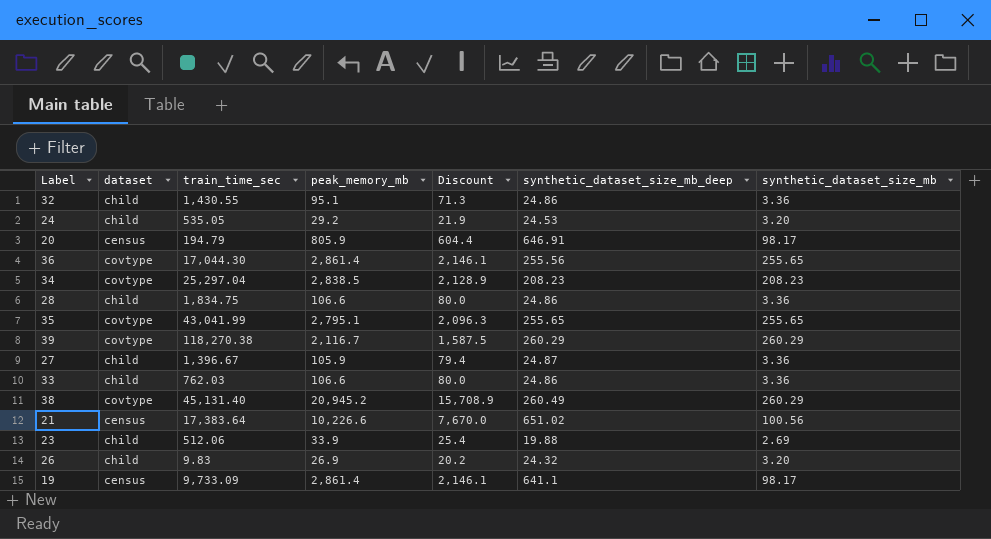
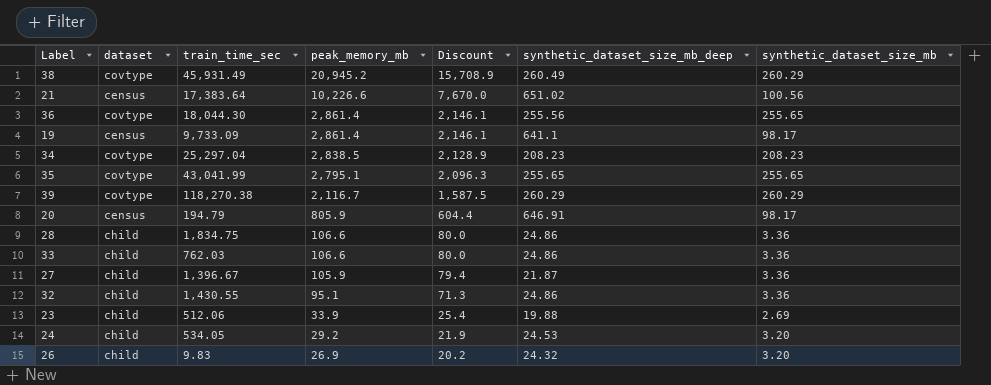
row order: none -> peak_memory_mb descending
38 | train_time_sec: 45,131.40 -> 45,931.49
36 | train_time_sec: 17,044.30 -> 18,044.30
27 | synthetic_dataset_size_mb_deep: 24.87 -> 21.87
24 | train_time_sec: 535.05 -> 534.05

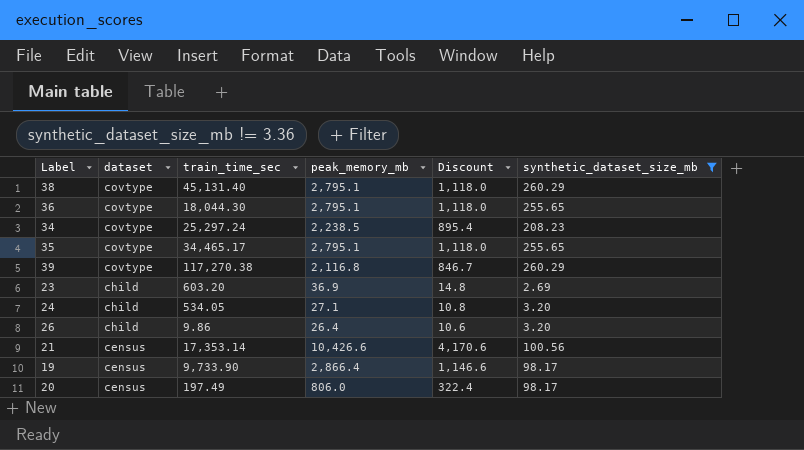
filter: none -> synthetic_dataset_size_mb != 3.36
row order: peak_memory_mb descending -> dataset descending
column synthetic_dataset_size_mb_deep | position: 6 -> none
column Discount | formula: [peak_memory_mb] * 0.75 -> [peak_memory_mb] * 0.4
38 | train_time_sec: 45,931.49 -> 45,131.40
38 | peak_memory_mb: 20,945.2 -> 2,795.1
36 | peak_memory_mb: 2,861.4 -> 2,795.1
34 | train_time_sec: 25,297.04 -> 25,297.24
34 | peak_memory_mb: 2,838.5 -> 2,238.5
35 | train_time_sec: 43,041.99 -> 34,465.17
39 | train_time_sec: 118,270.38 -> 117,270.38
39 | peak_memory_mb: 2,116.7 -> 2,116.8
23 | train_time_sec: 512.06 -> 603.20
23 | peak_memory_mb: 33.9 -> 36.9
24 | peak_memory_mb: 29.2 -> 27.1
26 | train_time_sec: 9.83 -> 9.86
26 | peak_memory_mb: 26.9 -> 26.4
21 | train_time_sec: 17,383.64 -> 17,353.14
21 | peak_memory_mb: 10,226.6 -> 10,426.6
19 | train_time_sec: 9,733.09 -> 9,733.90
19 | peak_memory_mb: 2,861.4 -> 2,866.4
20 | train_time_sec: 194.79 -> 197.49
20 | peak_memory_mb: 805.9 -> 806.0

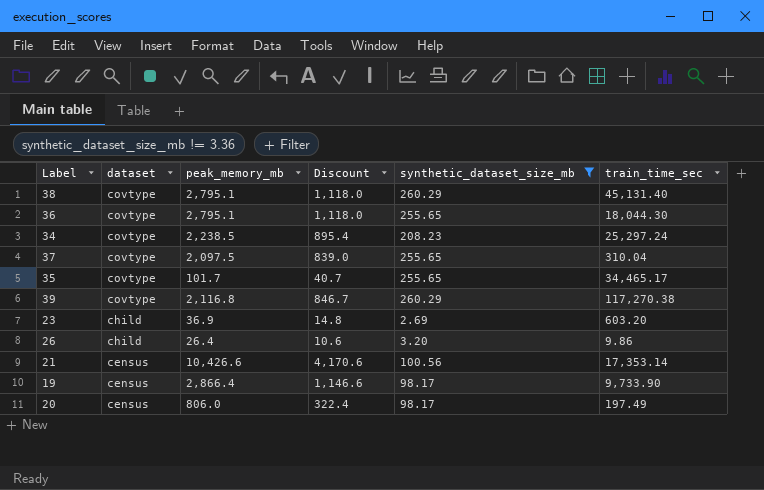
column train_time_sec | position: 3 -> 6
row 24: child | 534.05 | 27.1 | 10.8 | 3.20 -> none
row 37: none -> covtype | 2,097.5 | 839.0 | 255.65 | 310.04
35 | peak_memory_mb: 2,795.1 -> 101.7
35 | Discount: 1,118.0 -> 40.7

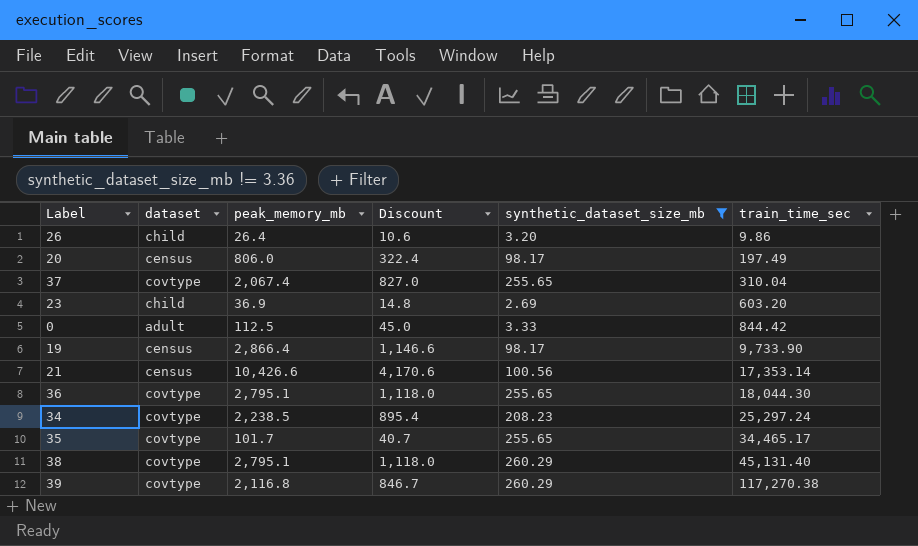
row order: dataset descending -> train_time_sec ascending
37 | peak_memory_mb: 2,097.5 -> 2,067.4
37 | Discount: 839.0 -> 827.0
row 0: none -> adult | 112.5 | 45.0 | 3.33 | 844.42

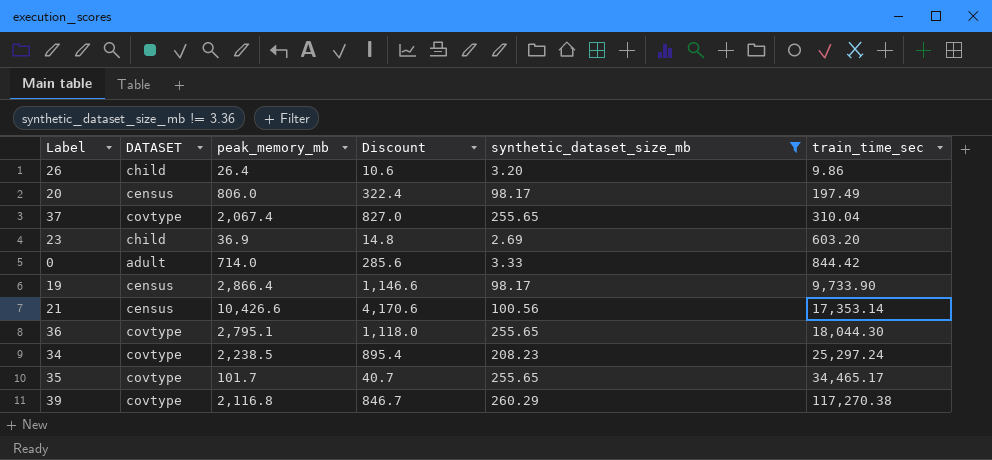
column name: dataset -> DATASET
row 38: covtype | 2,795.1 | 1,118.0 | 260.29 | 45,131.40 -> none
0 | peak_memory_mb: 112.5 -> 714.0
0 | Discount: 45.0 -> 285.6

